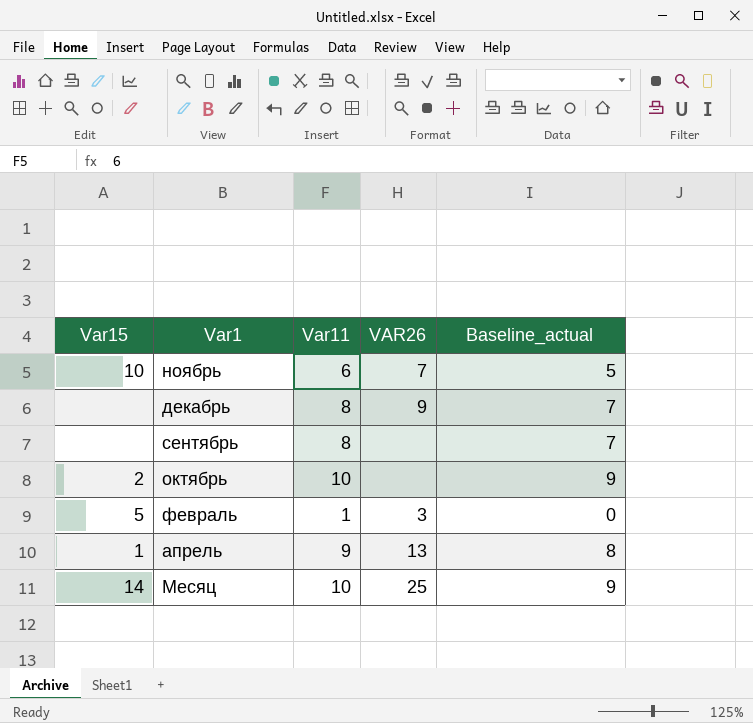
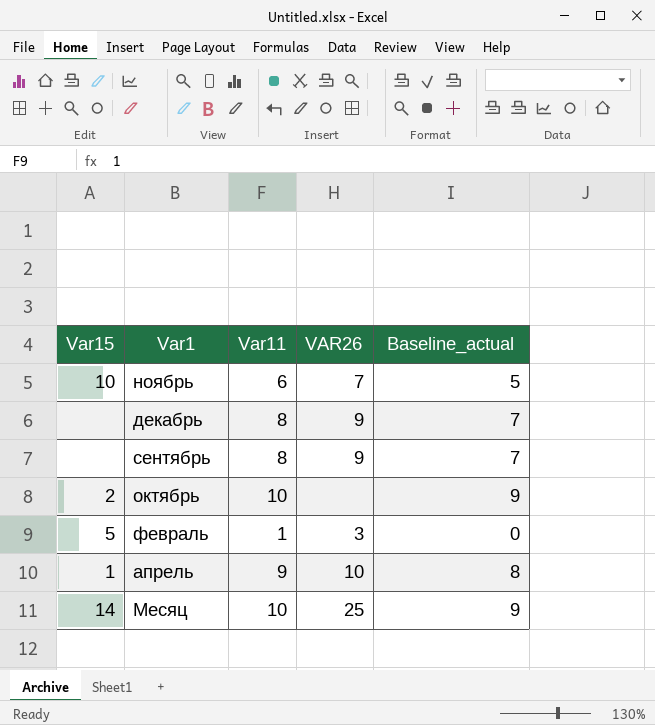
сентябрь | VAR26: none -> 9
апрель | VAR26: 13 -> 10

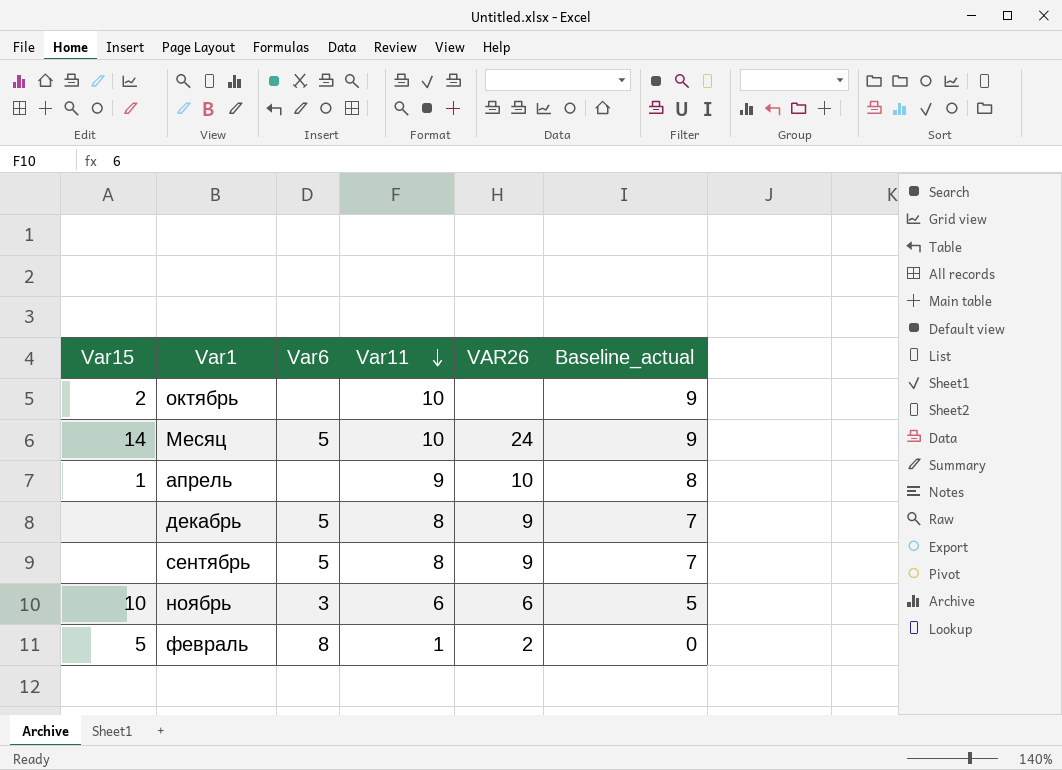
row order: none -> Var11 descending
column Var6 | position: none -> 3
Месяц | VAR26: 25 -> 24
ноябрь | VAR26: 7 -> 6
февраль | VAR26: 3 -> 2

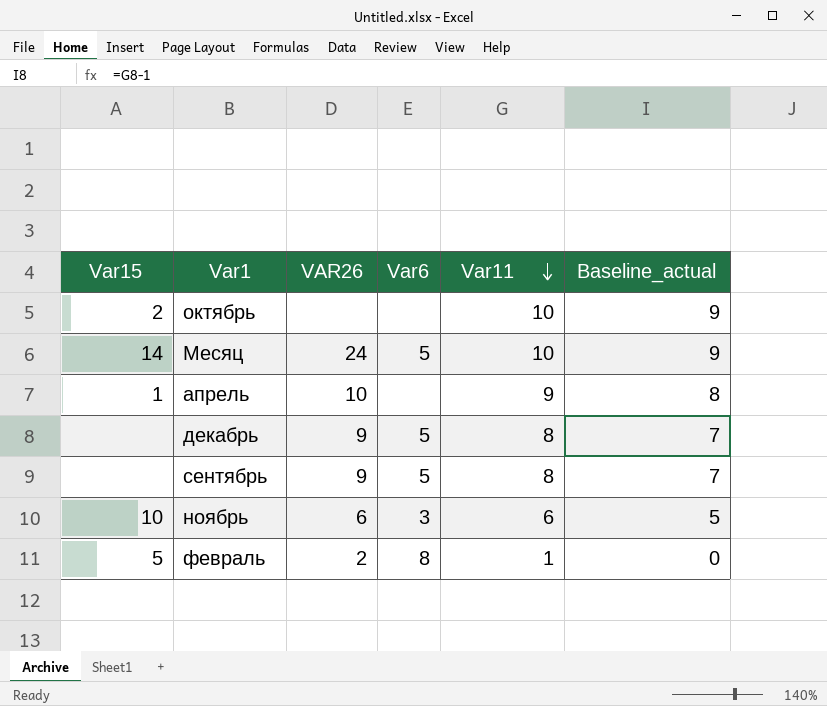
column VAR26 | position: 5 -> 3

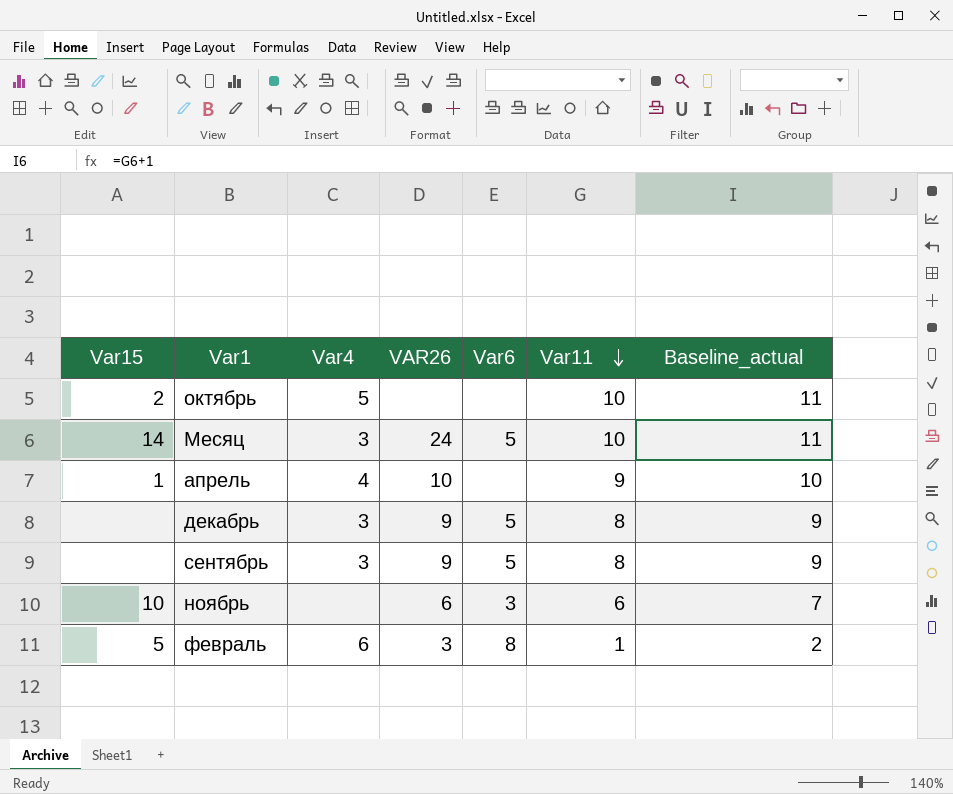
column Var4 | position: none -> 3
column Baseline_actual | formula: [Var11] - 1 -> [Var11] + 1
февраль | VAR26: 2 -> 3

